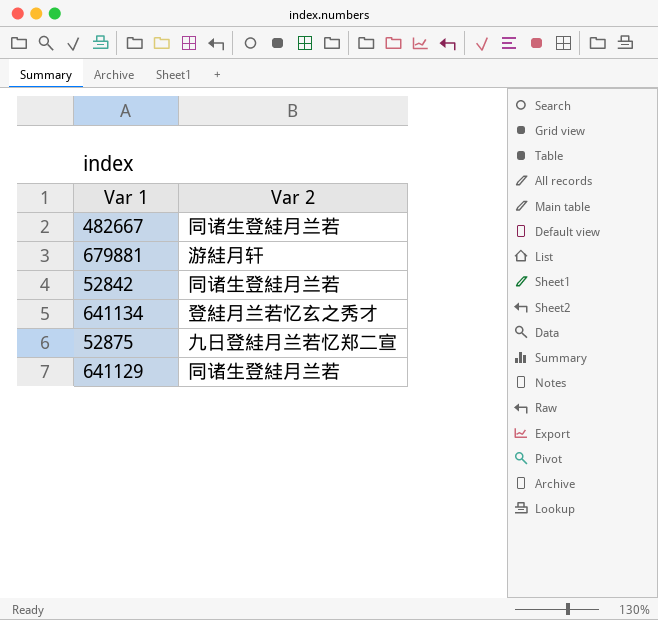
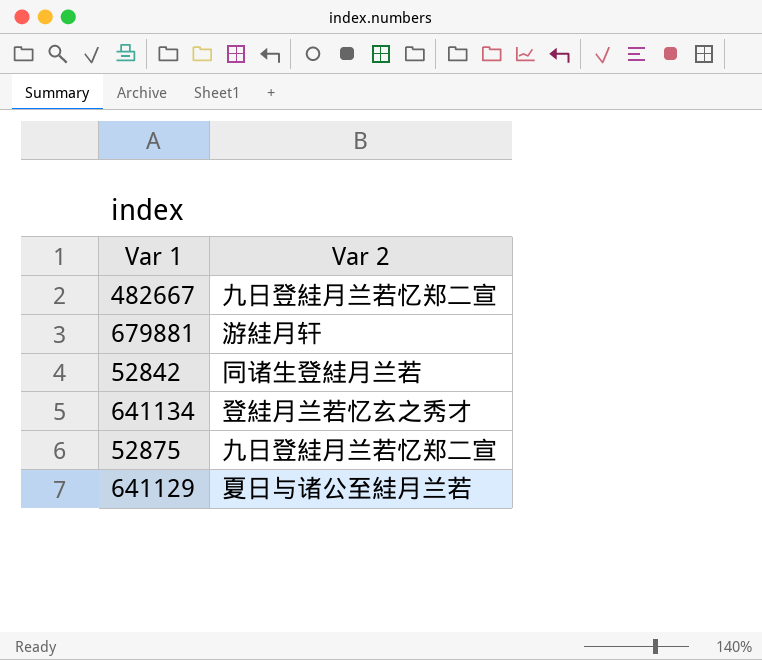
482667 | Var 2: 同诸生登絓月兰若 -> 九日登絓月兰若忆郑二宣
641129 | Var 2: 同诸生登絓月兰若 -> 夏日与诸公至絓月兰若

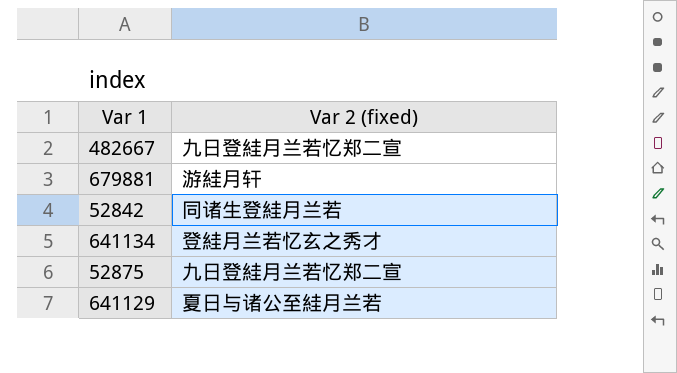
column name: Var 2 -> Var 2 (fixed)

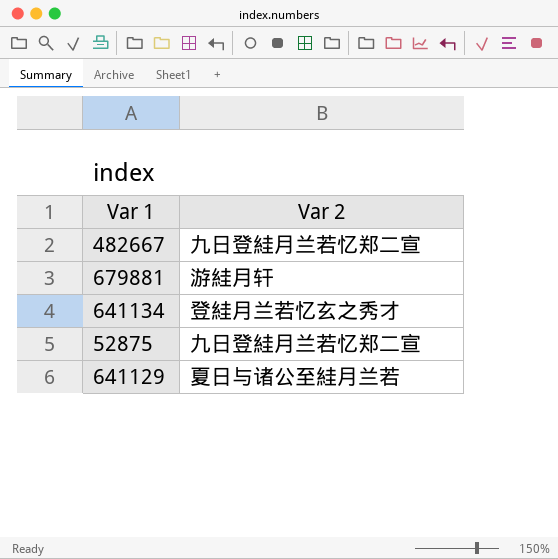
column name: Var 2 (fixed) -> Var 2
row 52842: 同诸生登絓月兰若 -> none

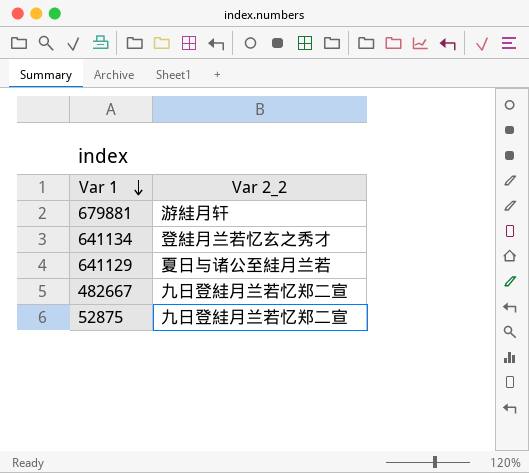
row order: none -> Var 1 descending
column name: Var 2 -> Var 2_2

